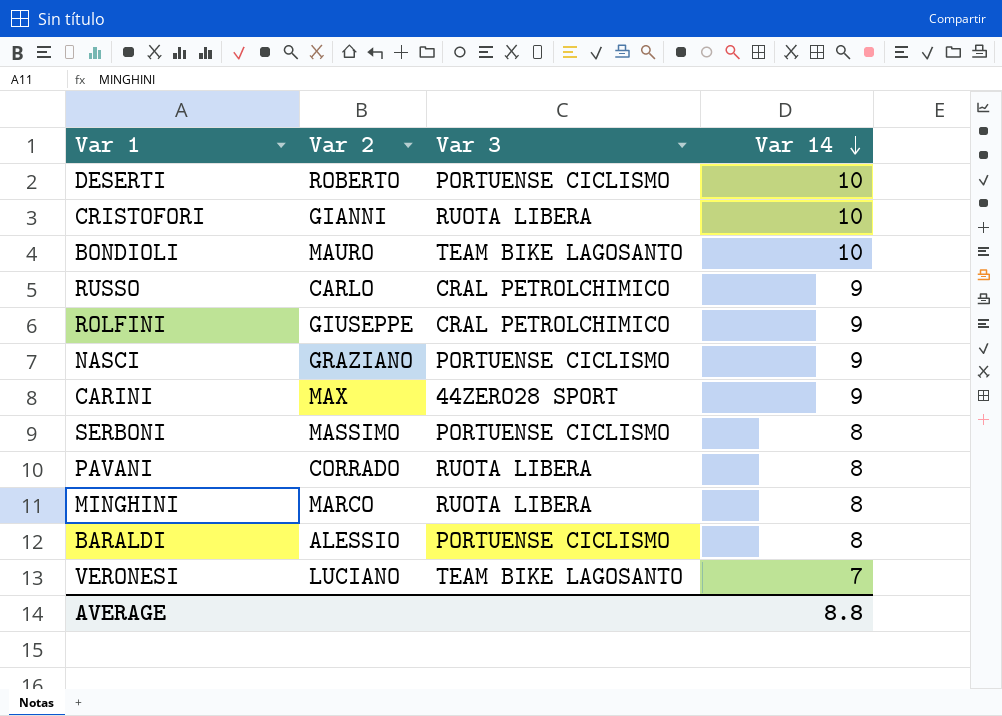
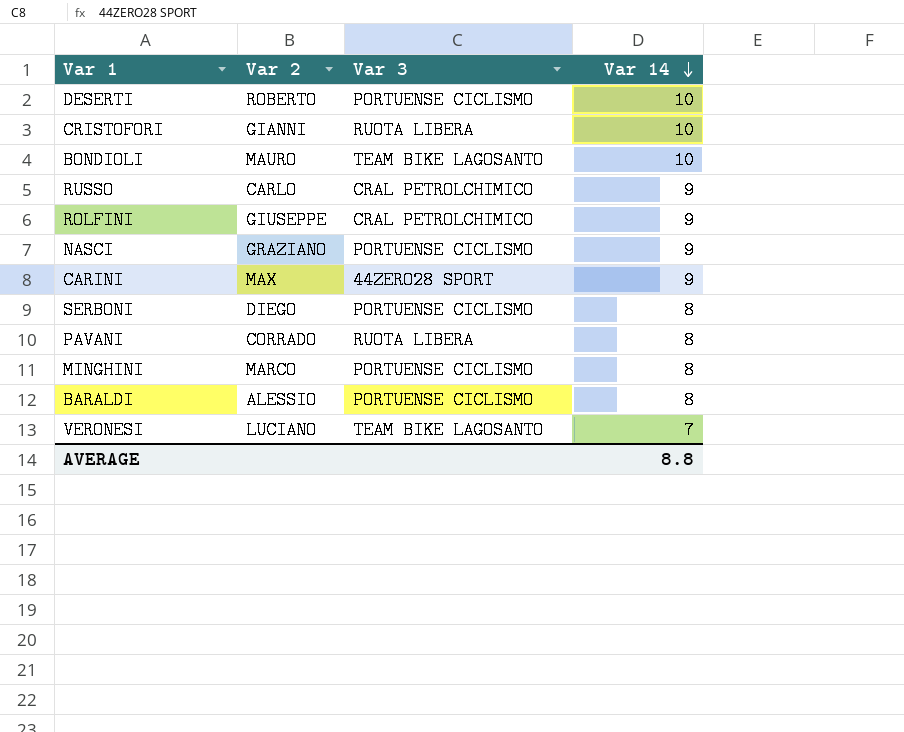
SERBONI | Var 2: MASSIMO -> DIEGO
MINGHINI | Var 3: RUOTA LIBERA -> PORTUENSE CICLISMO

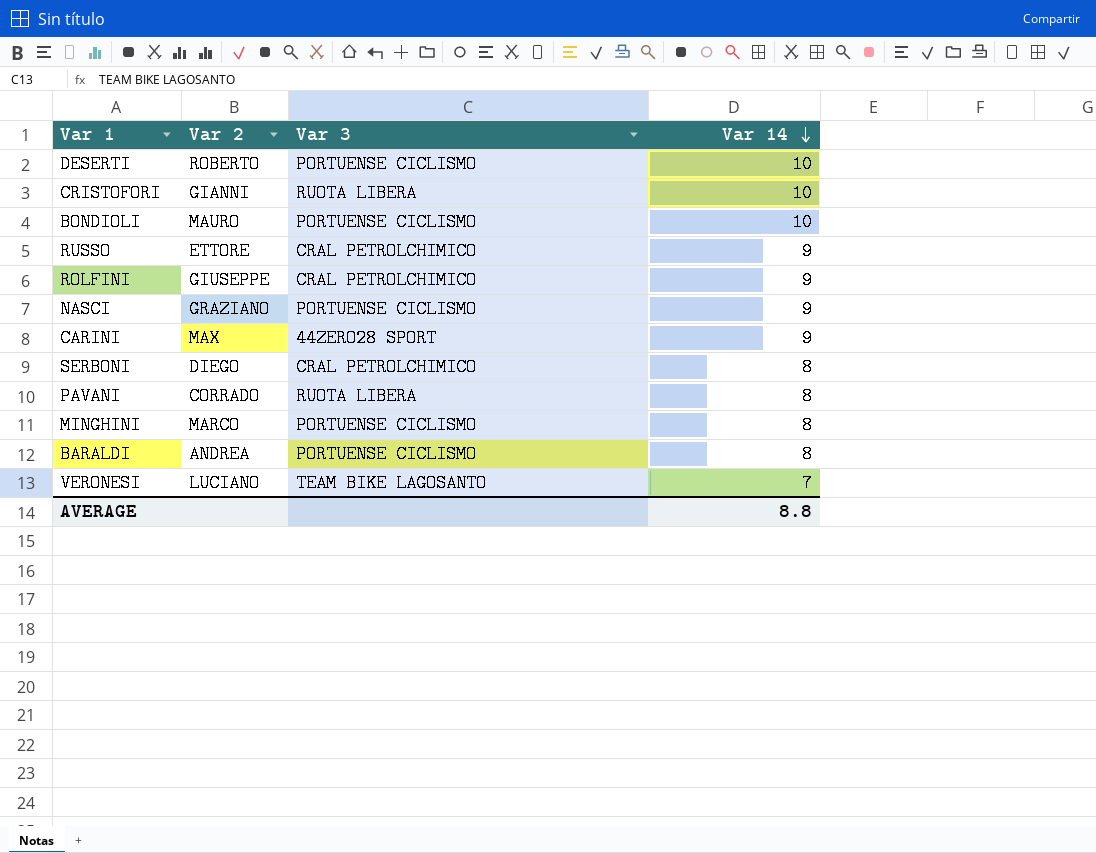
BONDIOLI | Var 3: TEAM BIKE LAGOSANTO -> PORTUENSE CICLISMO
RUSSO | Var 2: CARLO -> ETTORE
SERBONI | Var 3: PORTUENSE CICLISMO -> CRAL PETROLCHIMICO
BARALDI | Var 2: ALESSIO -> ANDREA

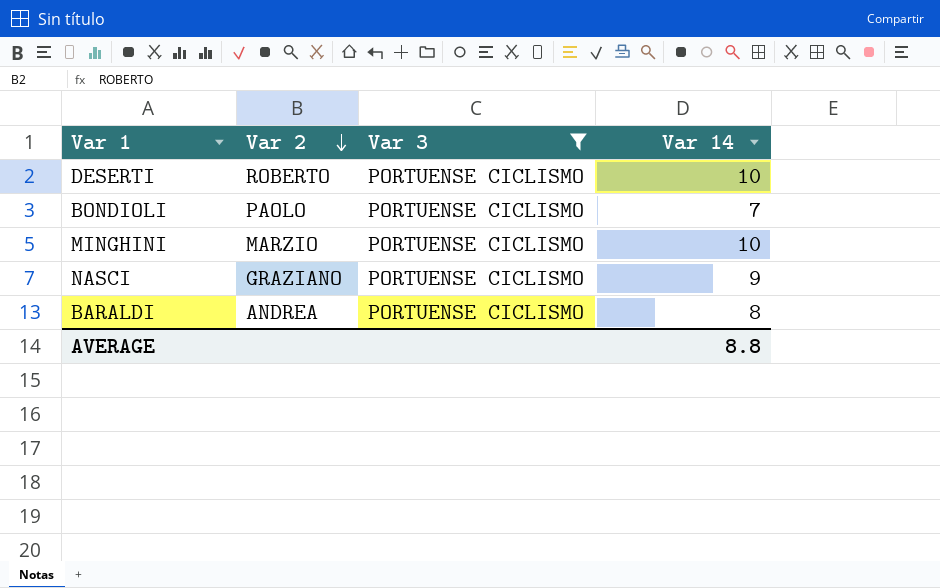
filter: none -> Var 3 = PORTUENSE CICLISMO
row order: Var 14 descending -> Var 2 descending
BONDIOLI | Var 2: MAURO -> PAOLO
BONDIOLI | Var 14: 10 -> 7
MINGHINI | Var 2: MARCO -> MARZIO
MINGHINI | Var 14: 8 -> 10

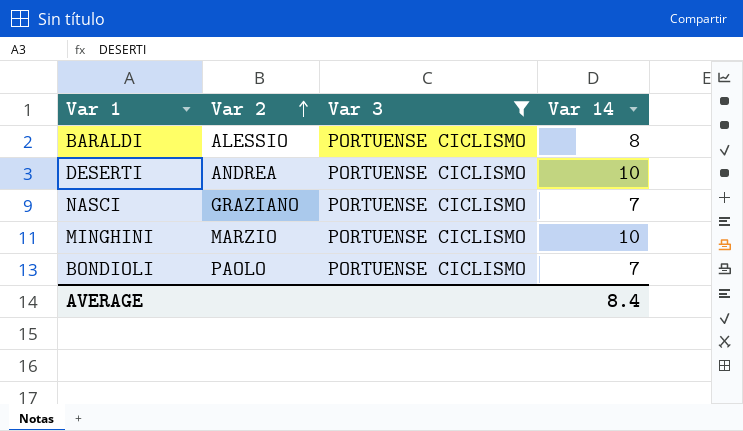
row order: Var 2 descending -> Var 2 ascending
BARALDI | Var 2: ANDREA -> ALESSIO
DESERTI | Var 2: ROBERTO -> ANDREA
NASCI | Var 14: 9 -> 7
AVERAGE | Var 14: 8.8 -> 8.4

